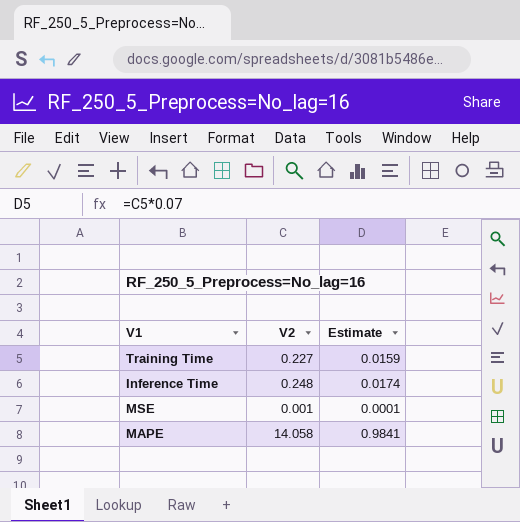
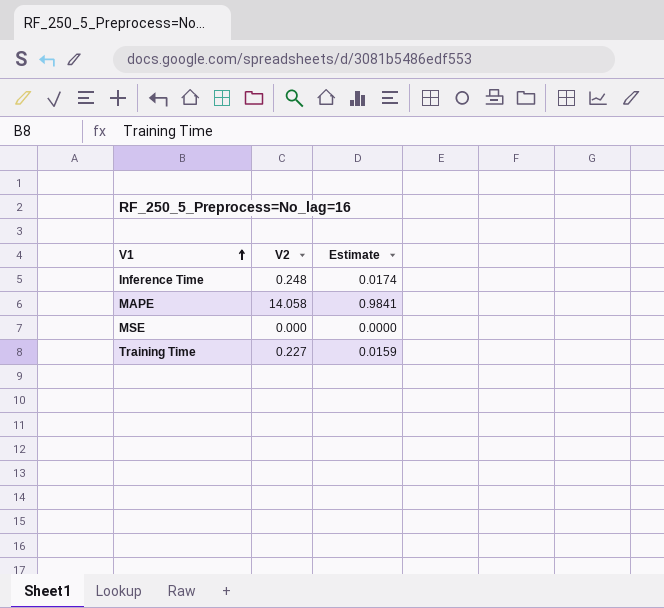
row order: none -> V1 ascending
MSE | V2: 0.001 -> 0.000
MSE | Estimate: 0.0001 -> 0.0000

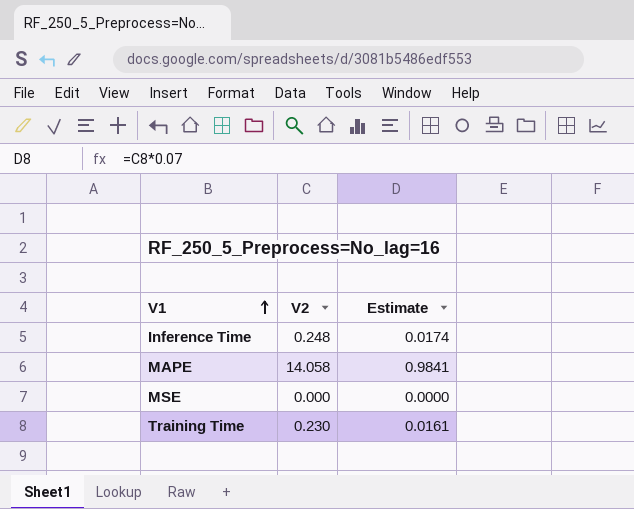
Training Time | V2: 0.227 -> 0.230
Training Time | Estimate: 0.0159 -> 0.0161

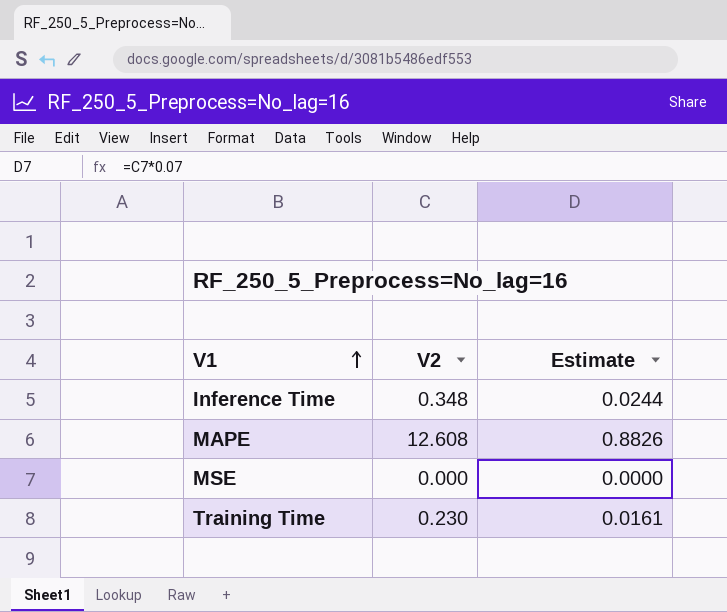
Inference Time | V2: 0.248 -> 0.348
Inference Time | Estimate: 0.0174 -> 0.0244
MAPE | V2: 14.058 -> 12.608
MAPE | Estimate: 0.9841 -> 0.8826

